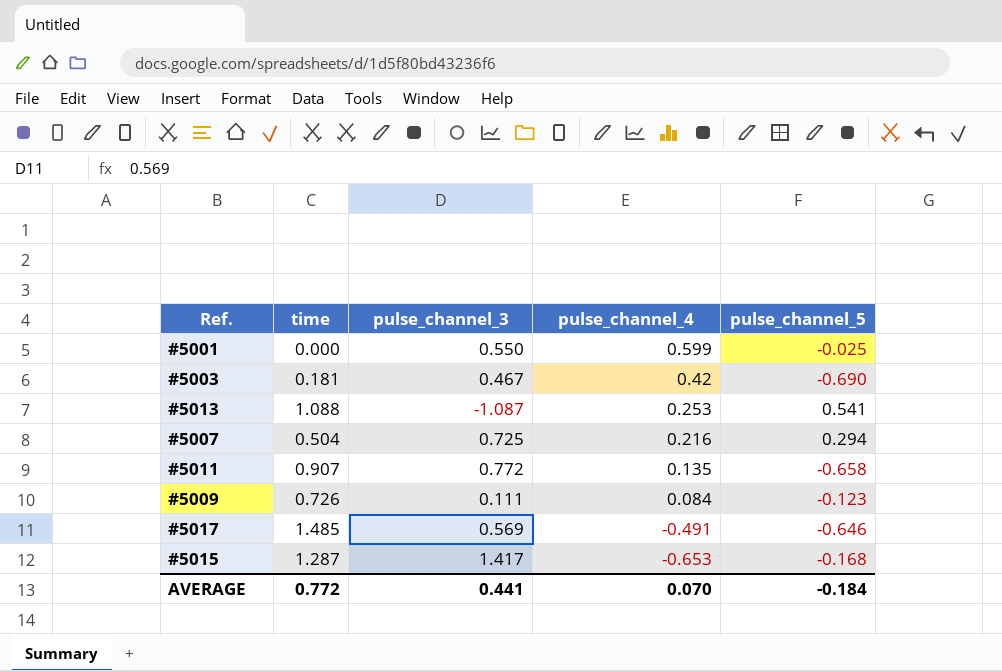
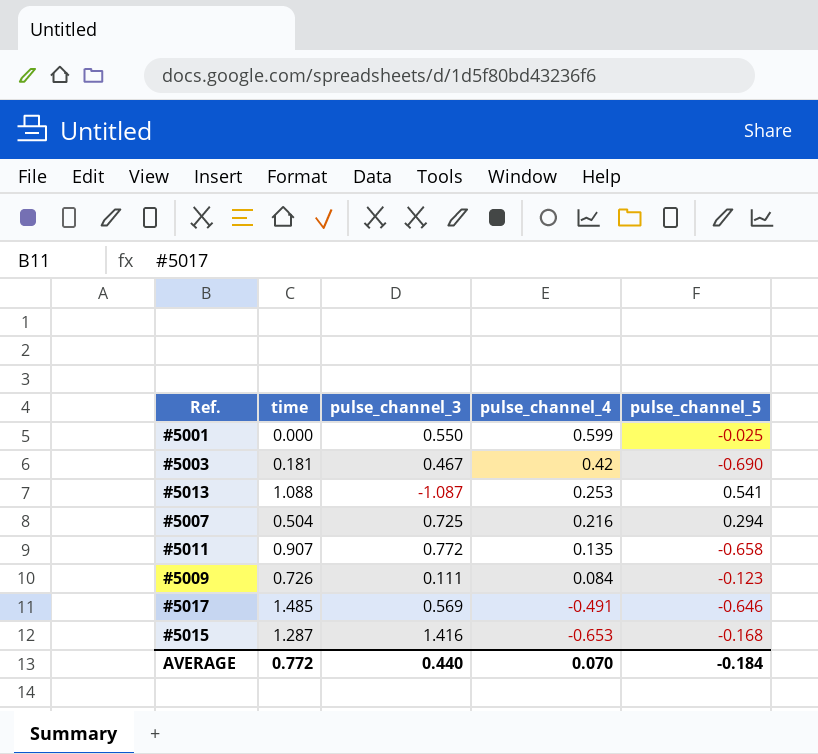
#5015 | pulse_channel_3: 1.417 -> 1.416
AVERAGE | pulse_channel_3: 0.441 -> 0.440

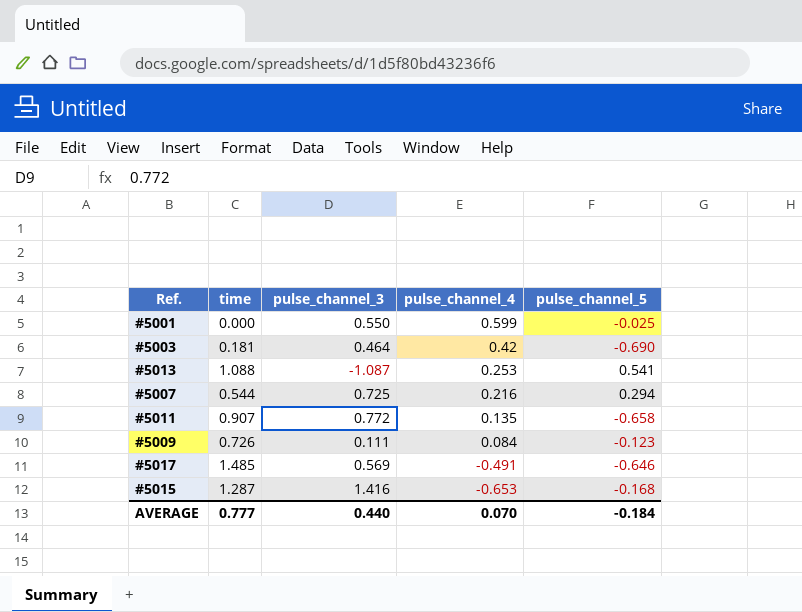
#5003 | pulse_channel_3: 0.467 -> 0.464
#5007 | time: 0.504 -> 0.544
AVERAGE | time: 0.772 -> 0.777

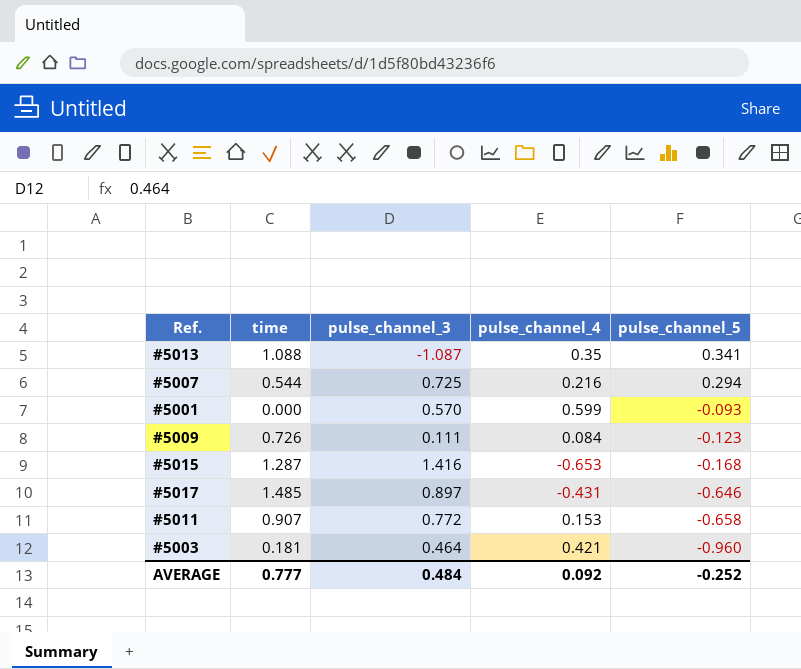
row order: pulse_channel_4 descending -> pulse_channel_5 descending
#5013 | pulse_channel_4: 0.253 -> 0.35
#5013 | pulse_channel_5: 0.541 -> 0.341
#5001 | pulse_channel_3: 0.550 -> 0.570
#5001 | pulse_channel_5: -0.025 -> -0.093
#5017 | pulse_channel_3: 0.569 -> 0.897
#5017 | pulse_channel_4: -0.491 -> -0.431
#5011 | pulse_channel_4: 0.135 -> 0.153
#5003 | pulse_channel_4: 0.42 -> 0.421
#5003 | pulse_channel_5: -0.690 -> -0.960
AVERAGE | pulse_channel_3: 0.440 -> 0.484
AVERAGE | pulse_channel_4: 0.070 -> 0.092
AVERAGE | pulse_channel_5: -0.184 -> -0.252

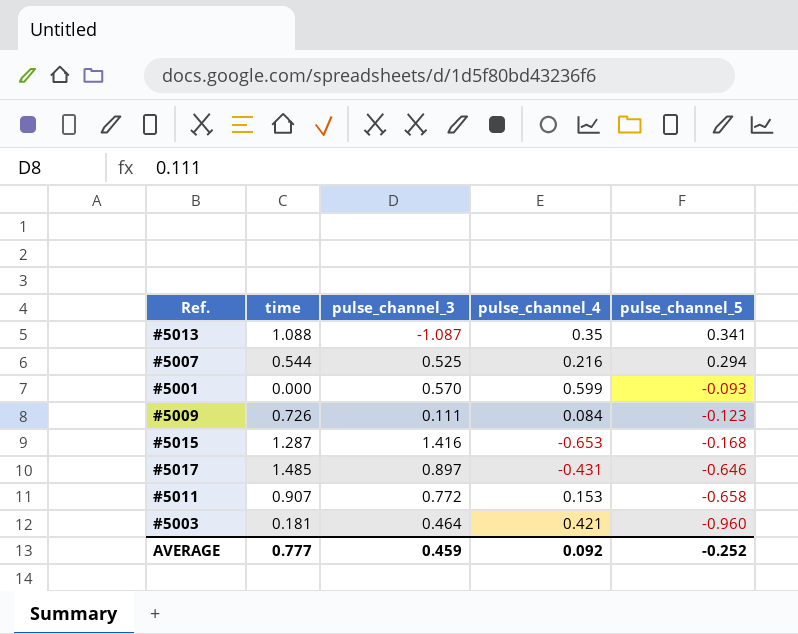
#5007 | pulse_channel_3: 0.725 -> 0.525
AVERAGE | pulse_channel_3: 0.484 -> 0.459

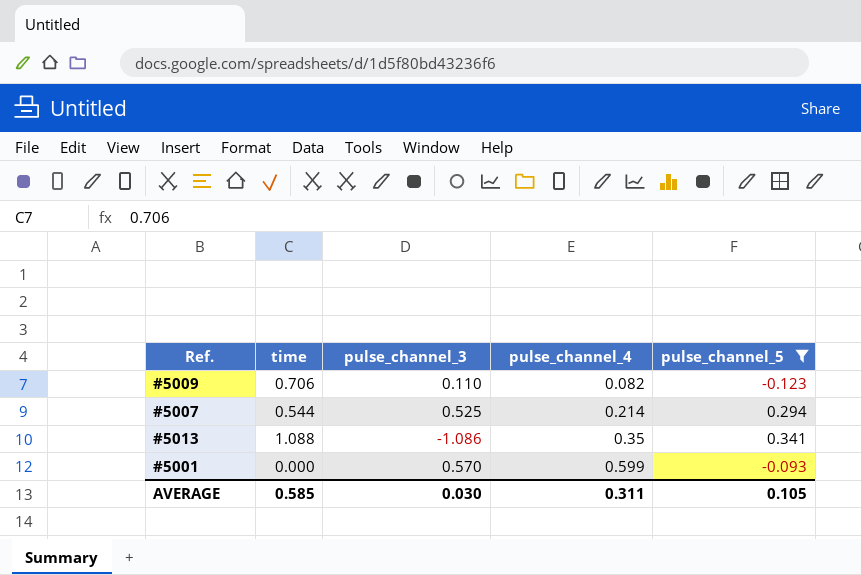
filter: none -> pulse_channel_5 >= -0.123
row order: pulse_channel_5 descending -> pulse_channel_4 ascending
#5009 | time: 0.726 -> 0.706
#5009 | pulse_channel_3: 0.111 -> 0.110
#5009 | pulse_channel_4: 0.084 -> 0.082
#5007 | pulse_channel_4: 0.216 -> 0.214
#5013 | pulse_channel_3: -1.087 -> -1.086
AVERAGE | time: 0.777 -> 0.585
AVERAGE | pulse_channel_3: 0.459 -> 0.030
AVERAGE | pulse_channel_4: 0.092 -> 0.311
AVERAGE | pulse_channel_5: -0.252 -> 0.105

